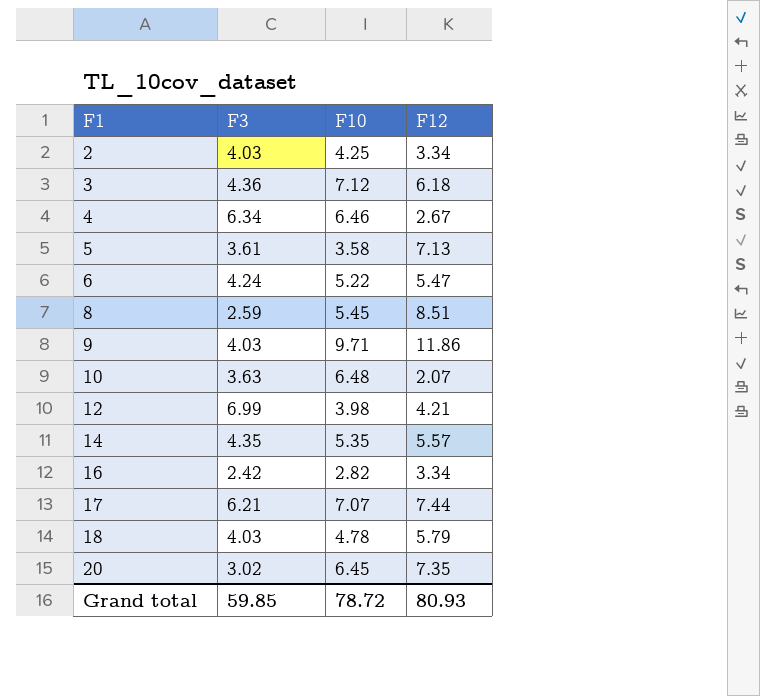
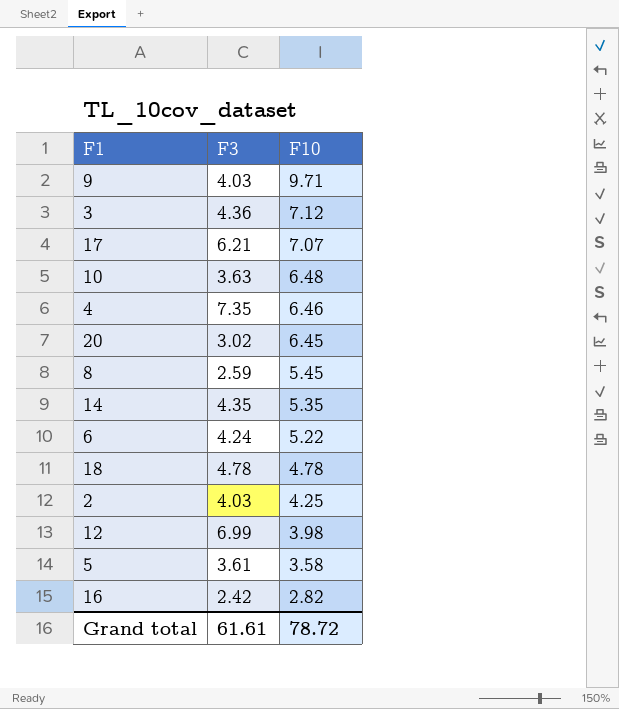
row order: F1 ascending -> F10 descending
column F12 | position: 4 -> none
4 | F3: 6.34 -> 7.35
18 | F3: 4.03 -> 4.78
Grand total | F3: 59.85 -> 61.61

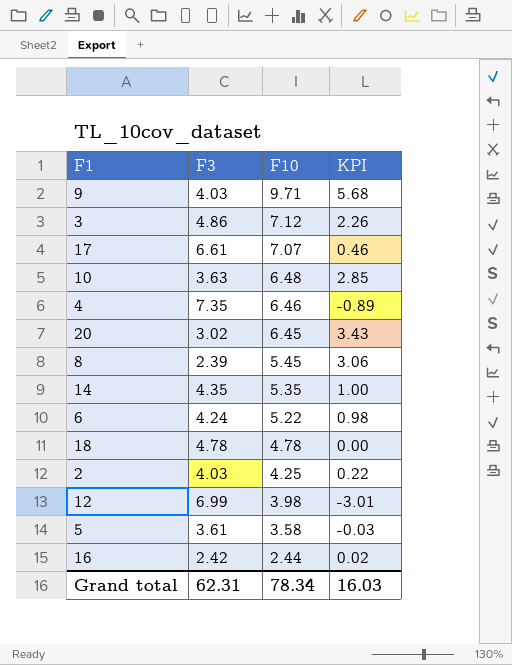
column KPI | formula: none -> [F10] - [F3]
3 | F3: 4.36 -> 4.86
17 | F3: 6.21 -> 6.61
8 | F3: 2.59 -> 2.39
16 | F10: 2.82 -> 2.44
Grand total | F3: 61.61 -> 62.31
Grand total | F10: 78.72 -> 78.34

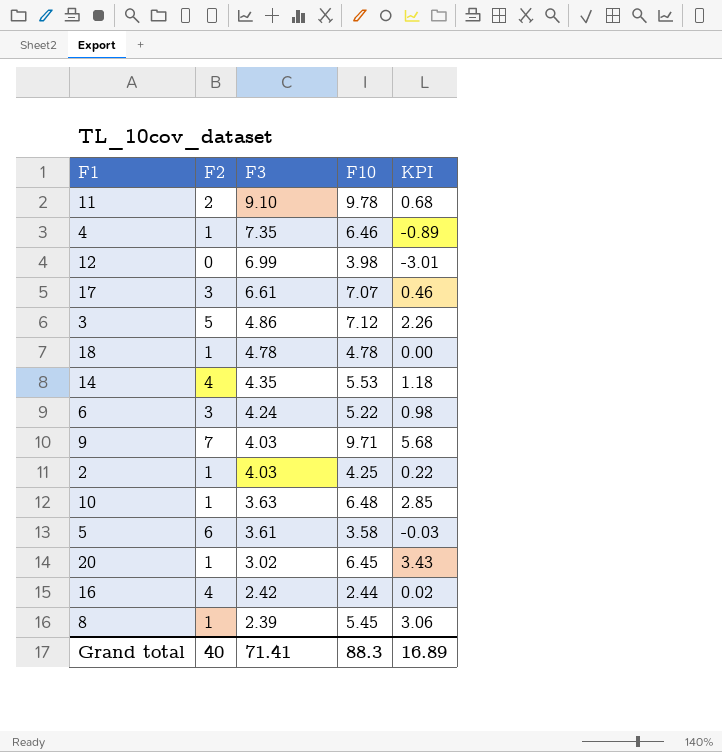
row order: F10 descending -> F3 descending
column F2 | position: none -> 2
row 11: none -> 2 | 9.10 | 9.78 | 0.68
14 | F10: 5.35 -> 5.53
14 | KPI: 1.00 -> 1.18
Grand total | F3: 62.31 -> 71.41
Grand total | F10: 78.34 -> 88.3
Grand total | KPI: 16.03 -> 16.89

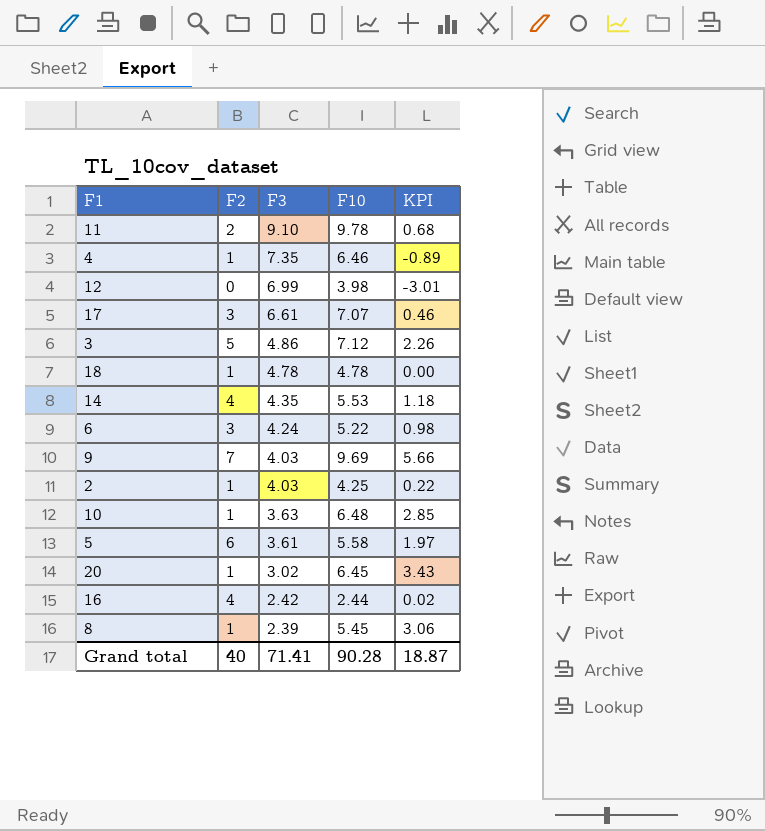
9 | F10: 9.71 -> 9.69
9 | KPI: 5.68 -> 5.66
5 | F10: 3.58 -> 5.58
5 | KPI: -0.03 -> 1.97
Grand total | F10: 88.3 -> 90.28
Grand total | KPI: 16.89 -> 18.87

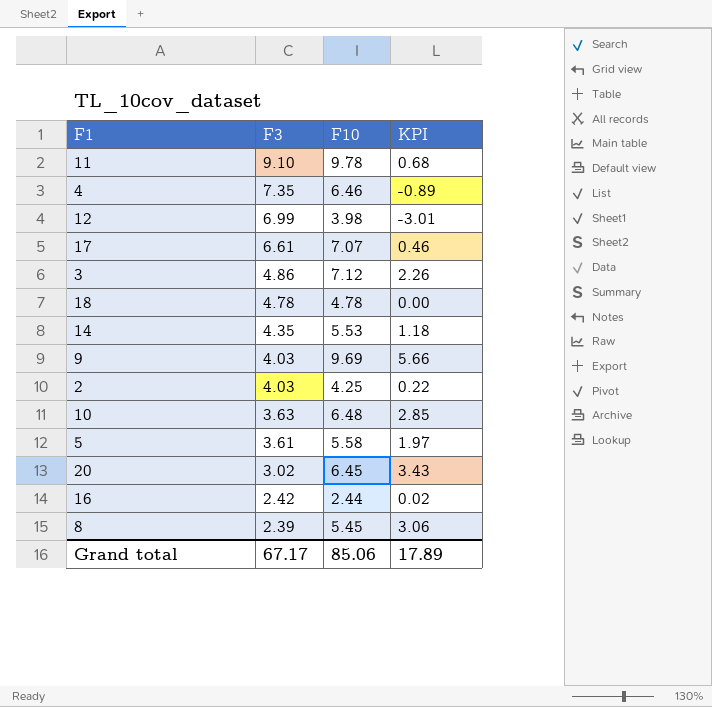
column F2 | position: 2 -> none
row 6: 3 | 4.24 | 5.22 | 0.98 -> none
Grand total | F3: 71.41 -> 67.17
Grand total | F10: 90.28 -> 85.06
Grand total | KPI: 18.87 -> 17.89

